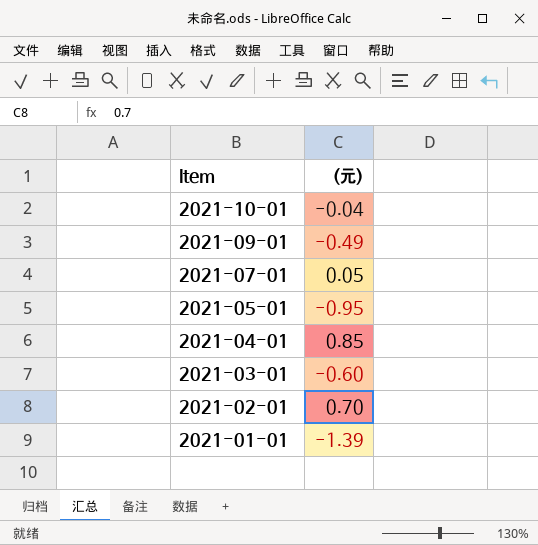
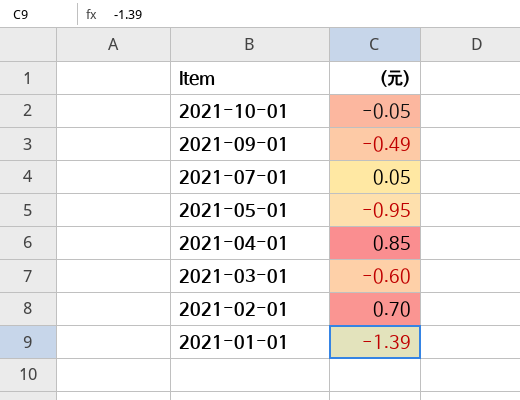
2021-10-01 | (元): -0.04 -> -0.05

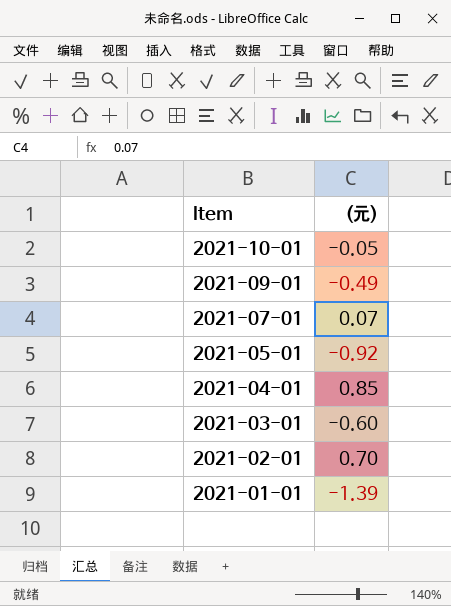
2021-07-01 | (元): 0.05 -> 0.07
2021-05-01 | (元): -0.95 -> -0.92

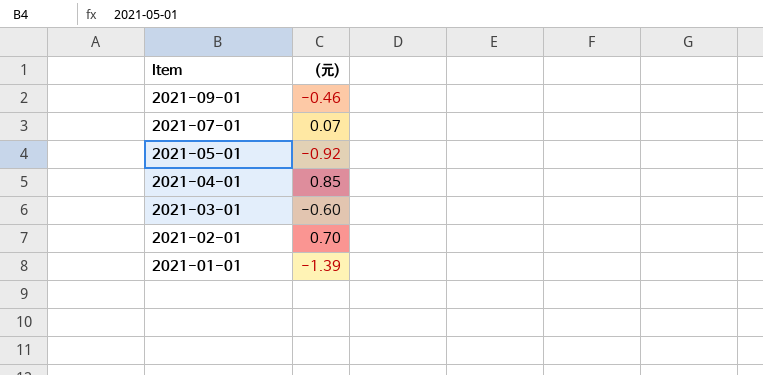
row 2021-10-01: -0.05 -> none
2021-09-01 | (元): -0.49 -> -0.46

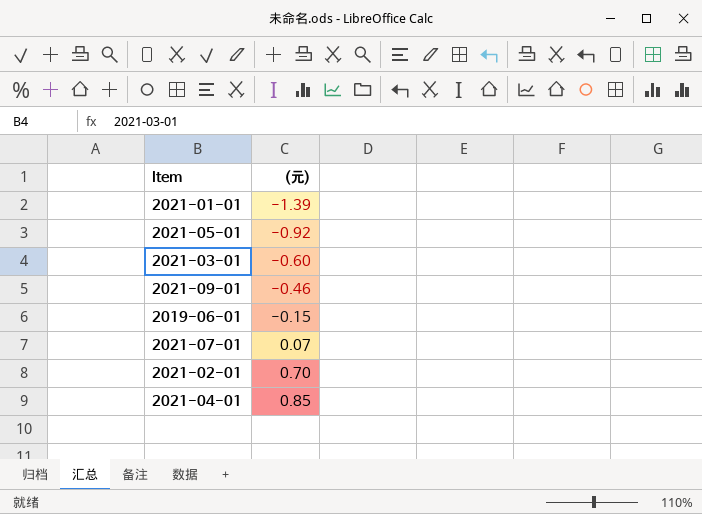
row order: Item descending -> (元) ascending
row 2019-06-01: none -> -0.15

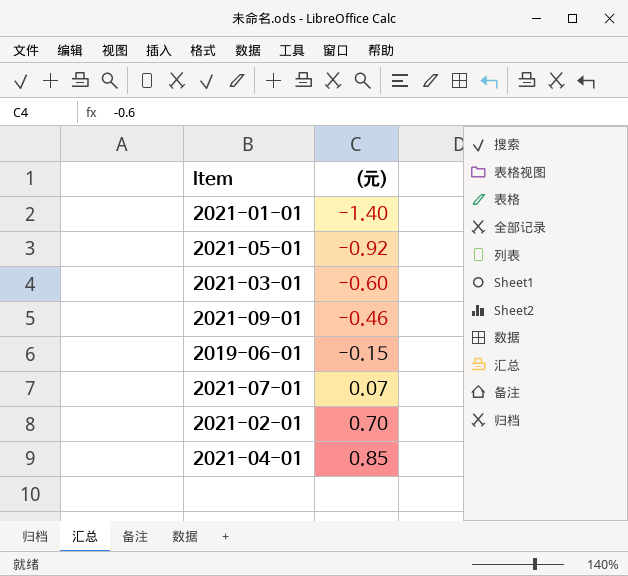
2021-01-01 | (元): -1.39 -> -1.40

